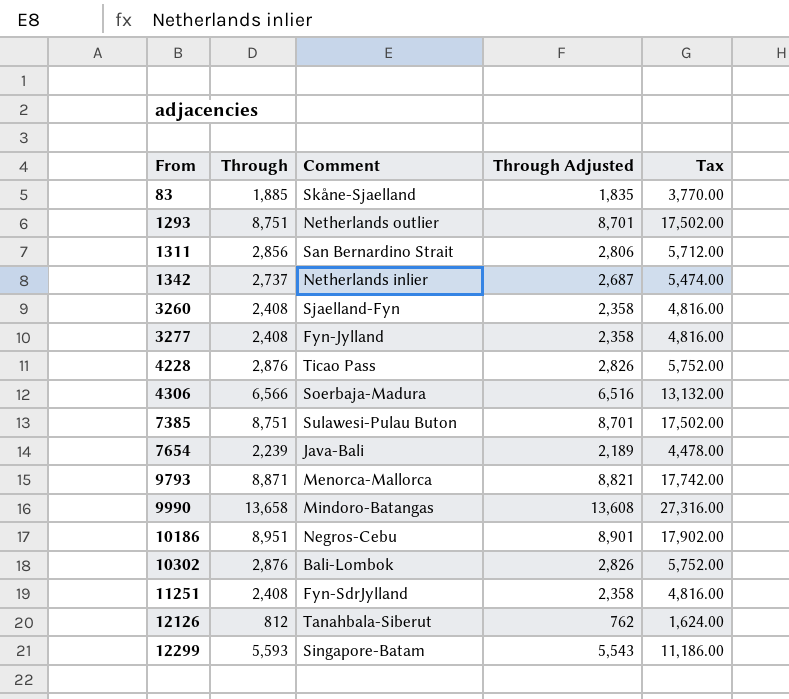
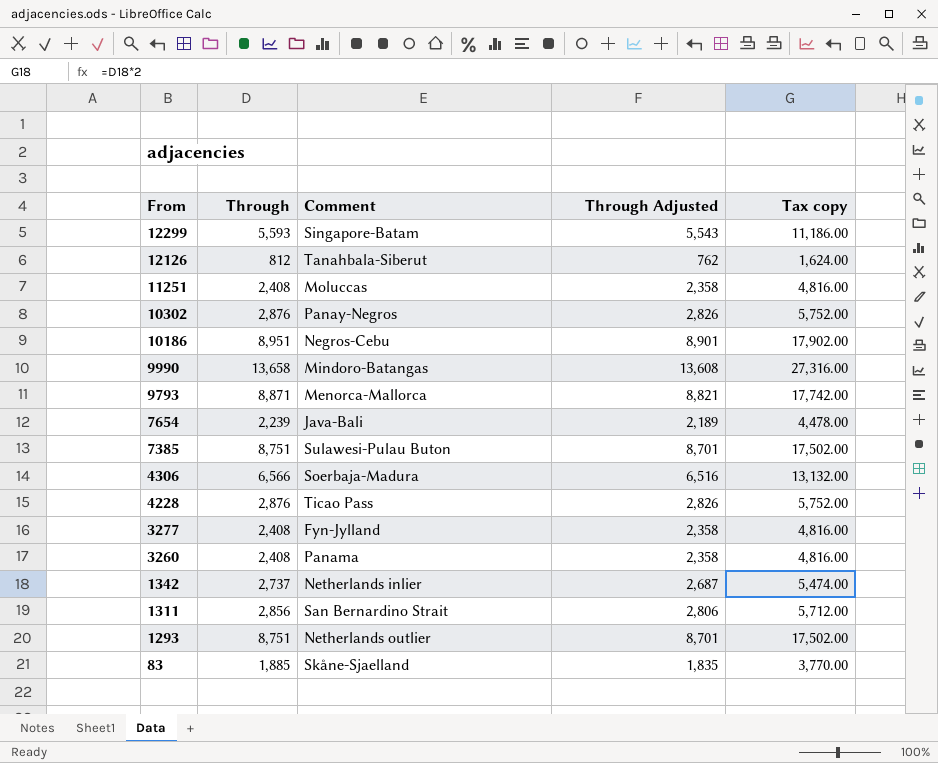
row order: From ascending -> From descending
column name: Tax -> Tax copy
11251 | Comment: Fyn-SdrJylland -> Moluccas
10302 | Comment: Bali-Lombok -> Panay-Negros
3260 | Comment: Sjaelland-Fyn -> Panama

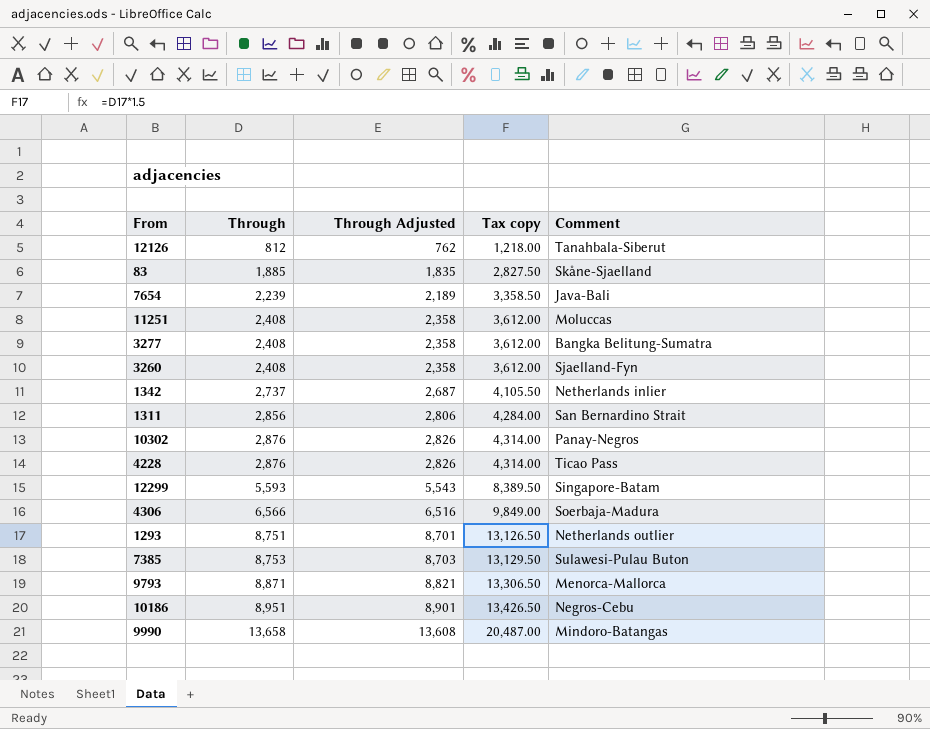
row order: From descending -> Through ascending
column Tax copy | formula: [Through] * 2 -> [Through] * 1.5
column Comment | position: 3 -> 5
3277 | Comment: Fyn-Jylland -> Bangka Belitung-Sumatra
3260 | Comment: Panama -> Sjaelland-Fyn
7385 | Through: 8,751 -> 8,753
7385 | Through Adjusted: 8,701 -> 8,703

